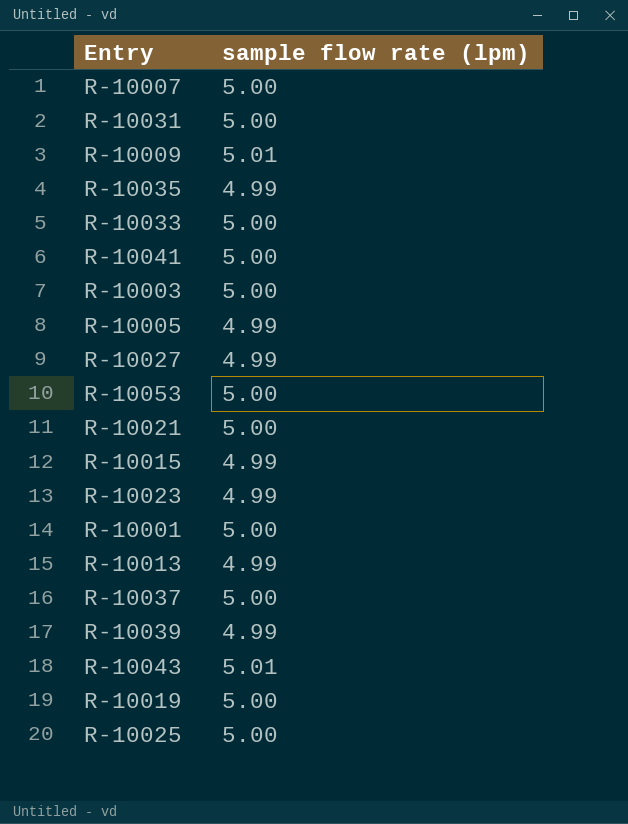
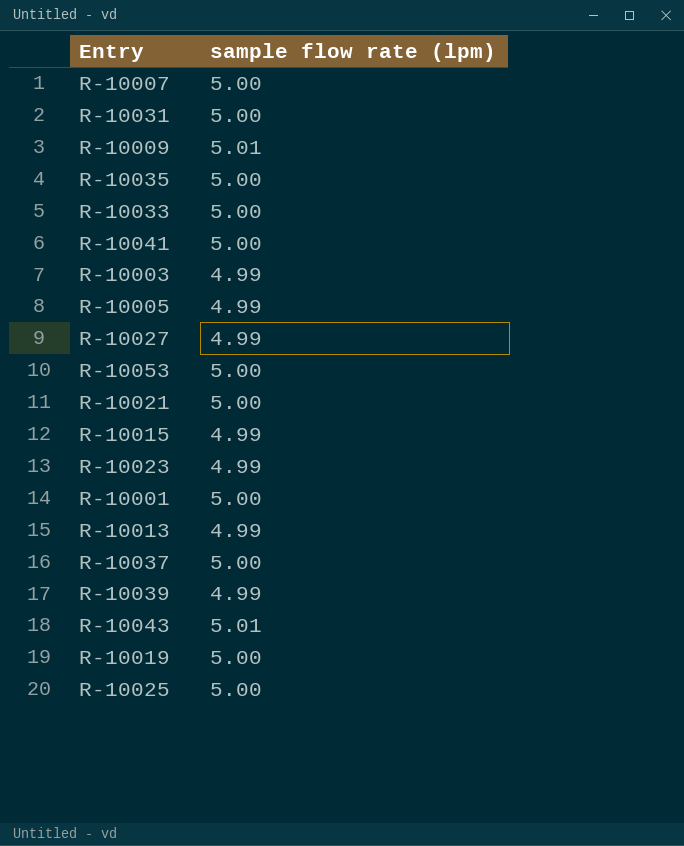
R-10035 | sample flow rate (lpm): 4.99 -> 5.00
R-10003 | sample flow rate (lpm): 5.00 -> 4.99

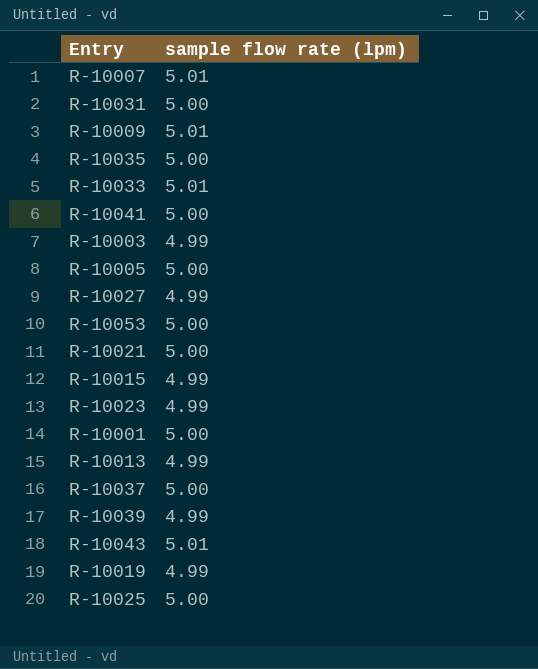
R-10007 | sample flow rate (lpm): 5.00 -> 5.01
R-10033 | sample flow rate (lpm): 5.00 -> 5.01
R-10005 | sample flow rate (lpm): 4.99 -> 5.00
R-10019 | sample flow rate (lpm): 5.00 -> 4.99

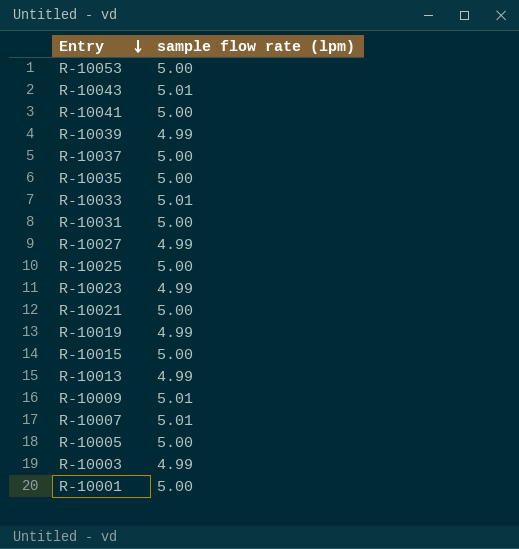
row order: none -> Entry descending
R-10015 | sample flow rate (lpm): 4.99 -> 5.00

